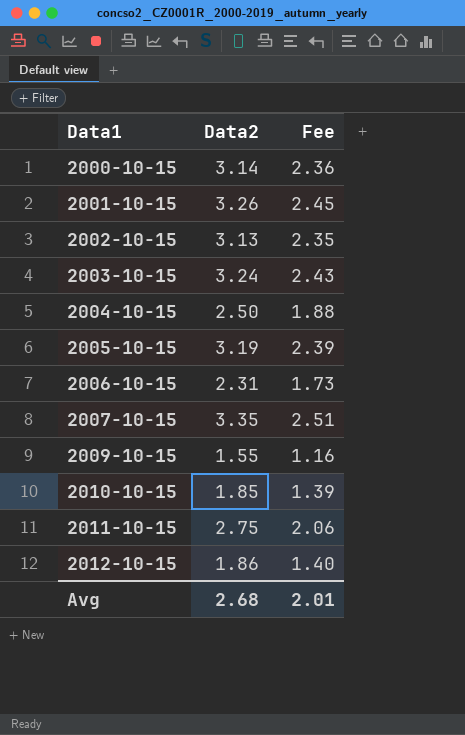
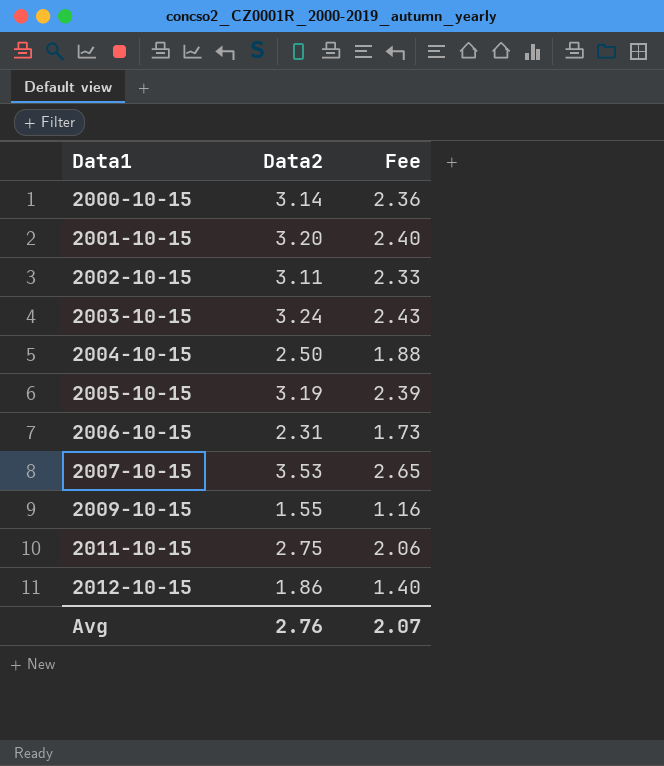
row 2010-10-15: 1.85 | 1.39 -> none
2001-10-15 | Data2: 3.26 -> 3.20
2001-10-15 | Fee: 2.45 -> 2.40
2002-10-15 | Data2: 3.13 -> 3.11
2002-10-15 | Fee: 2.35 -> 2.33
2007-10-15 | Data2: 3.35 -> 3.53
2007-10-15 | Fee: 2.51 -> 2.65
Avg | Data2: 2.68 -> 2.76
Avg | Fee: 2.01 -> 2.07

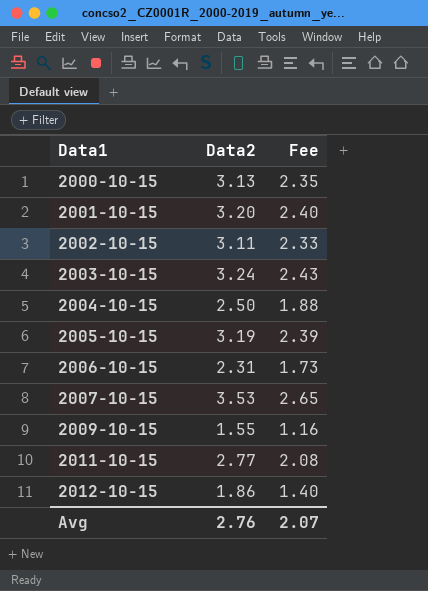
2000-10-15 | Data2: 3.14 -> 3.13
2000-10-15 | Fee: 2.36 -> 2.35
2011-10-15 | Data2: 2.75 -> 2.77
2011-10-15 | Fee: 2.06 -> 2.08

